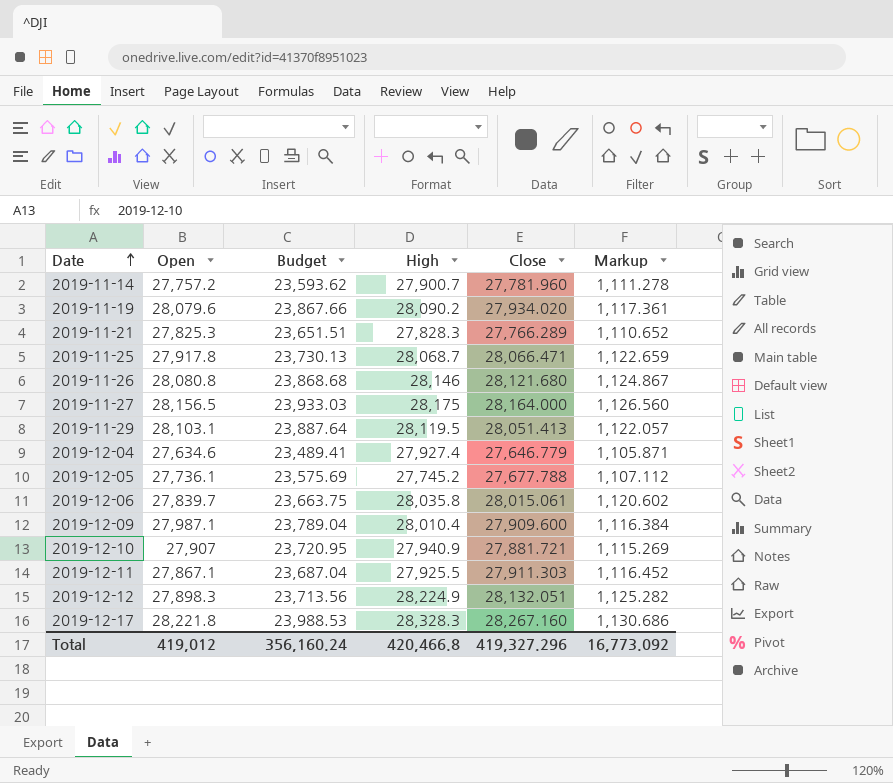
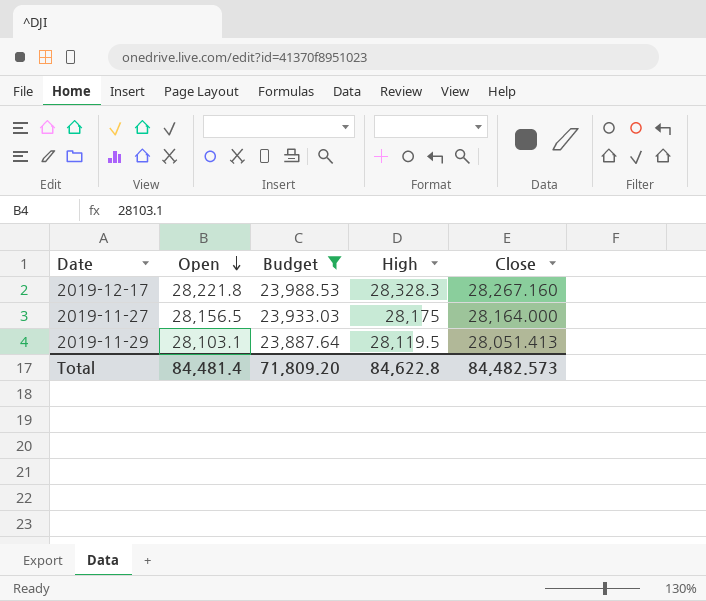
filter: none -> Budget >= 23,887.64
row order: Date ascending -> Open descending
column Markup | formula: [Close] * 0.04 -> none
Total | Open: 419,012 -> 84,481.4
Total | Budget: 356,160.24 -> 71,809.20
Total | High: 420,466.8 -> 84,622.8
Total | Close: 419,327.296 -> 84,482.573

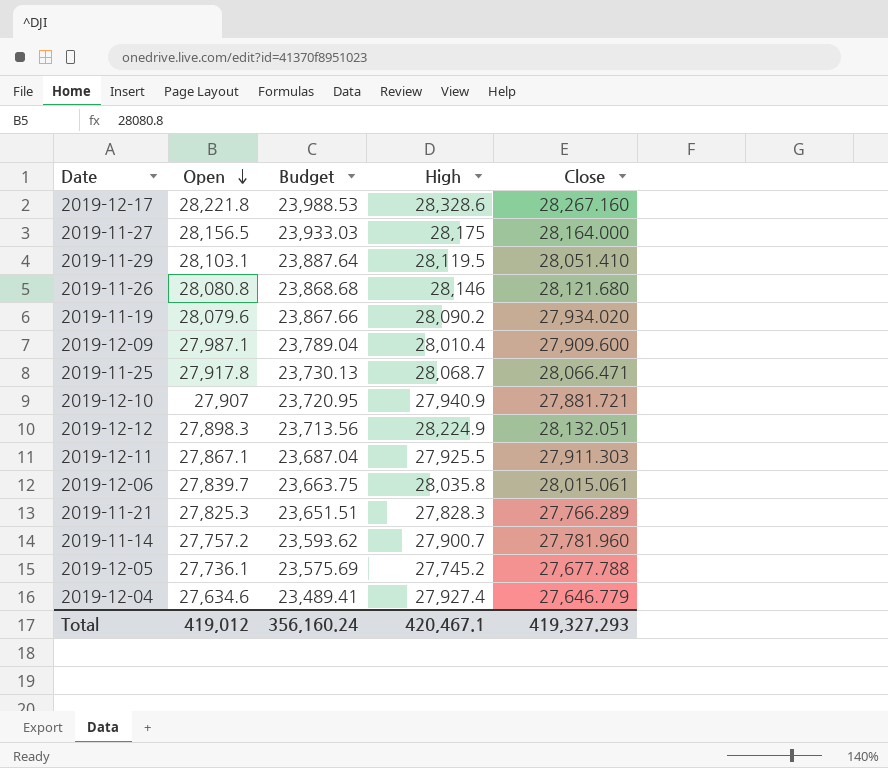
filter: Budget >= 23,887.64 -> none
2019-12-17 | High: 28,328.3 -> 28,328.6
2019-11-29 | Close: 28,051.413 -> 28,051.410
Total | Open: 84,481.4 -> 419,012
Total | Budget: 71,809.20 -> 356,160.24
Total | High: 84,622.8 -> 420,467.1
Total | Close: 84,482.573 -> 419,327.293

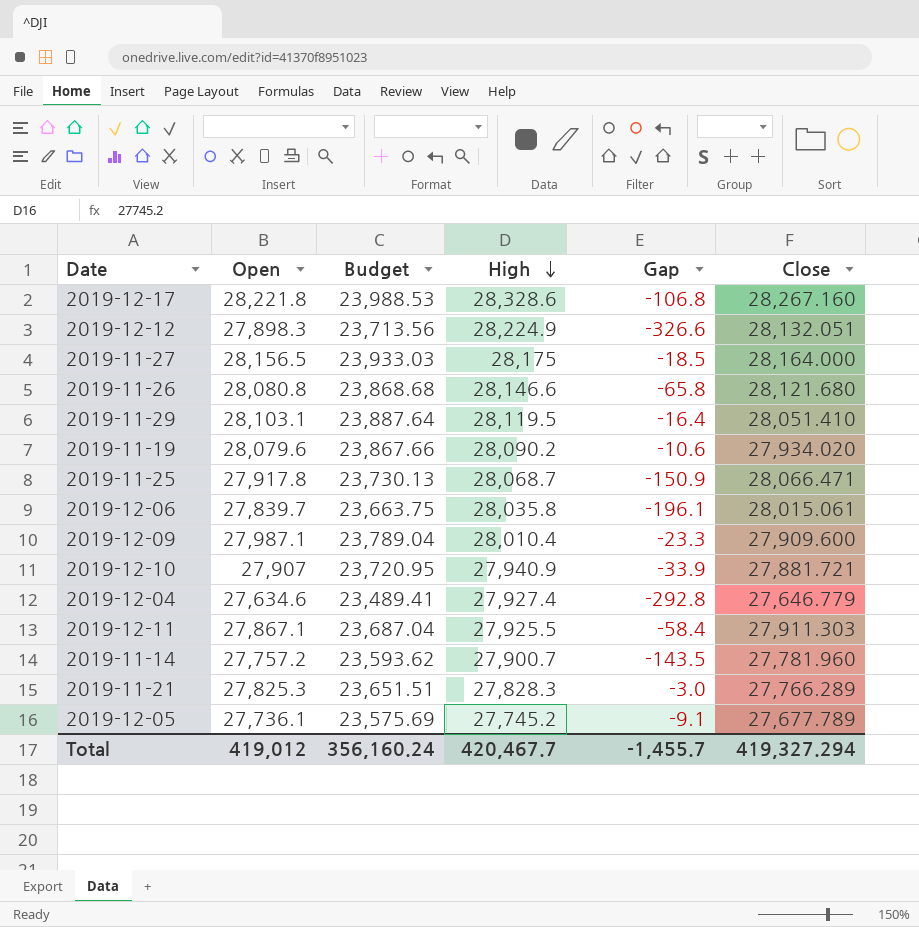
row order: Open descending -> High descending
column Gap | formula: none -> [Open] - [High]
2019-11-26 | High: 28,146 -> 28,146.6
2019-12-05 | Close: 27,677.788 -> 27,677.789
Total | High: 420,467.1 -> 420,467.7
Total | Close: 419,327.293 -> 419,327.294

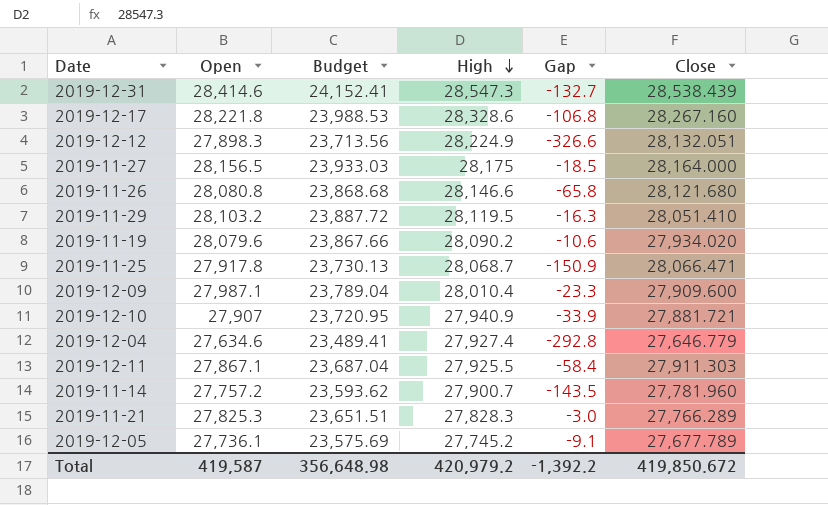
row 2019-12-06: 27,839.7 | 23,663.75 | 28,035.8 | -196.1 | 28,015.061 -> none
row 2019-12-31: none -> 28,414.6 | 24,152.41 | 28,547.3 | -132.7 | 28,538.439
2019-11-29 | Open: 28,103.1 -> 28,103.2
2019-11-29 | Budget: 23,887.64 -> 23,887.72
2019-11-29 | Gap: -16.4 -> -16.3
Total | Open: 419,012 -> 419,587
Total | Budget: 356,160.24 -> 356,648.98
Total | High: 420,467.7 -> 420,979.2
Total | Gap: -1,455.7 -> -1,392.2
Total | Close: 419,327.294 -> 419,850.672

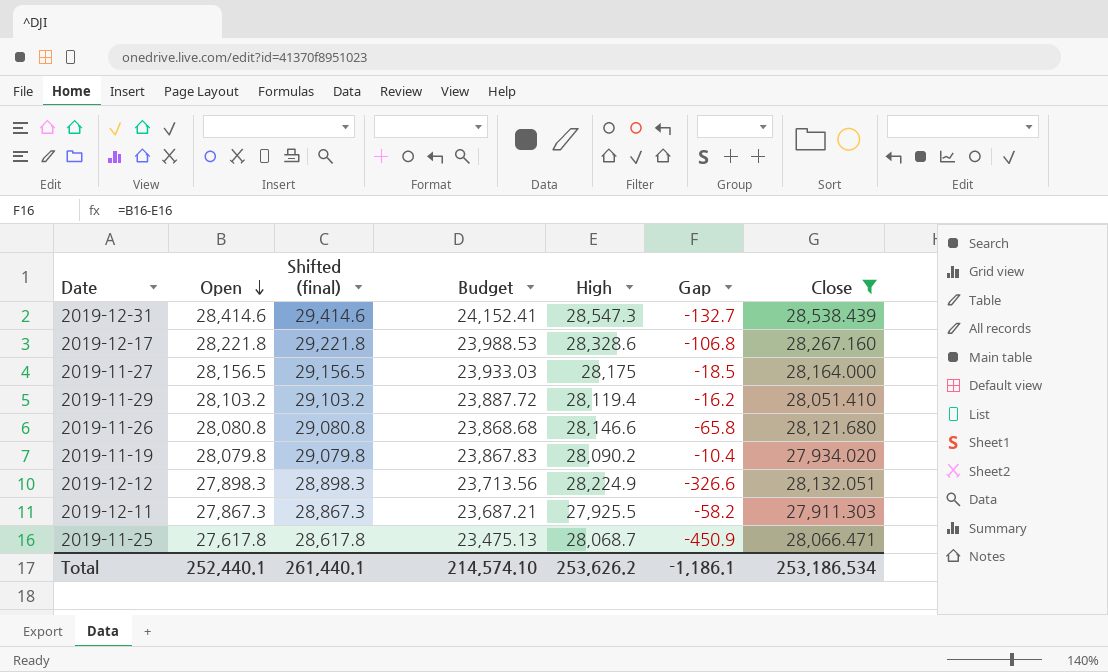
filter: none -> Close >= 27,911.303
row order: High descending -> Open descending
column Shifted (final) | formula: none -> [Open] + 1000
2019-11-29 | High: 28,119.5 -> 28,119.4
2019-11-29 | Gap: -16.3 -> -16.2
2019-11-19 | Open: 28,079.6 -> 28,079.8
2019-11-19 | Budget: 23,867.66 -> 23,867.83
2019-11-19 | Gap: -10.6 -> -10.4
2019-12-11 | Open: 27,867.1 -> 27,867.3
2019-12-11 | Budget: 23,687.04 -> 23,687.21
2019-12-11 | Gap: -58.4 -> -58.2
2019-11-25 | Open: 27,917.8 -> 27,617.8
2019-11-25 | Budget: 23,730.13 -> 23,475.13
2019-11-25 | Gap: -150.9 -> -450.9
Total | Open: 419,587 -> 252,440.1
Total | Budget: 356,648.98 -> 214,574.10
Total | High: 420,979.2 -> 253,626.2
Total | Gap: -1,392.2 -> -1,186.1
Total | Close: 419,850.672 -> 253,186.534

